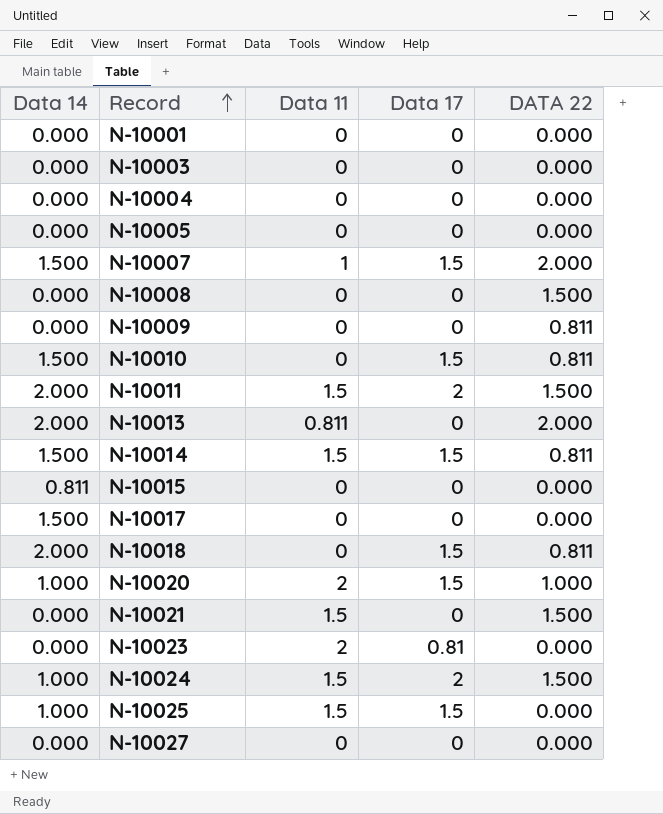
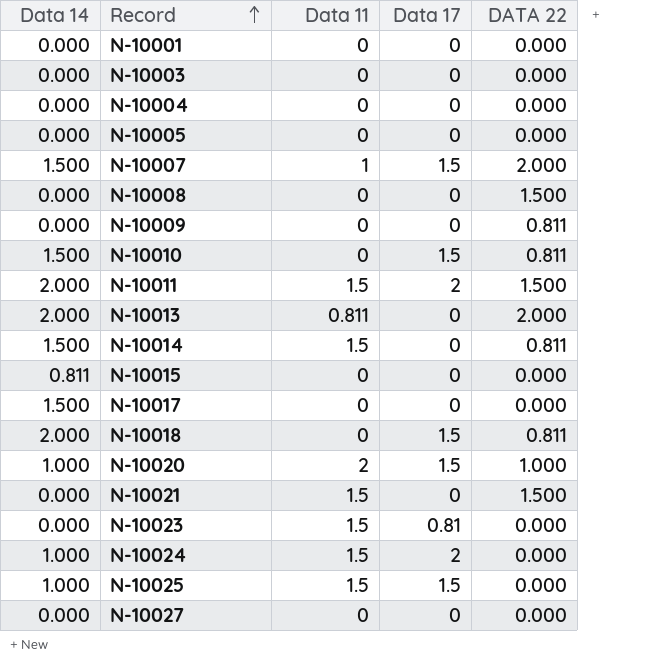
N-10014 | Data 17: 1.5 -> 0
N-10023 | Data 11: 2 -> 1.5
N-10024 | DATA 22: 1.500 -> 0.000

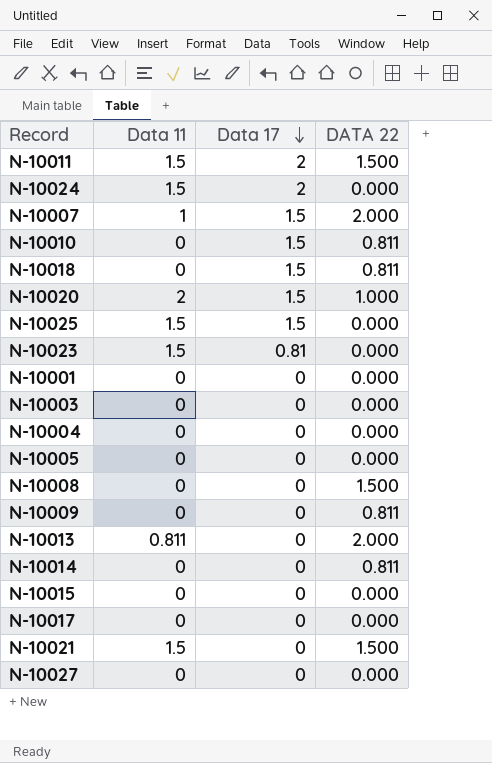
row order: Record ascending -> Data 17 descending
column Data 14 | position: 1 -> none
N-10014 | Data 11: 1.5 -> 0

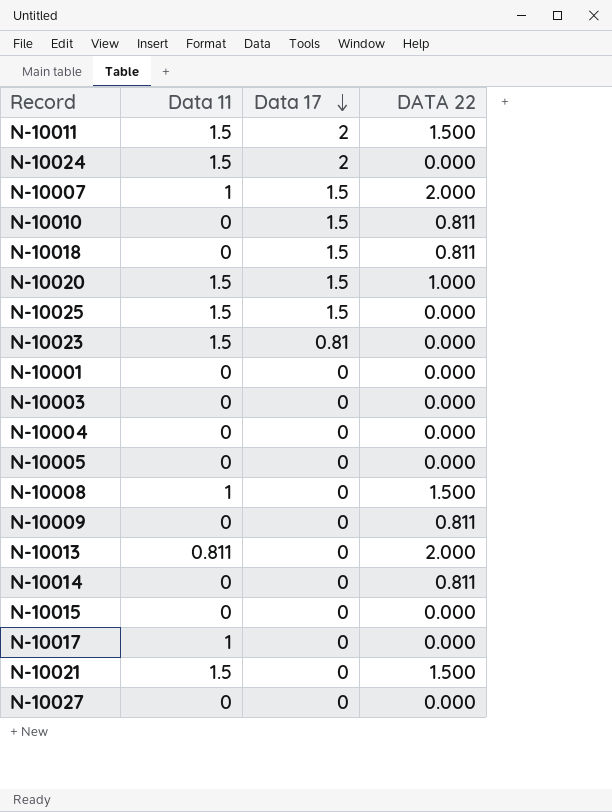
N-10020 | Data 11: 2 -> 1.5
N-10008 | Data 11: 0 -> 1
N-10017 | Data 11: 0 -> 1

